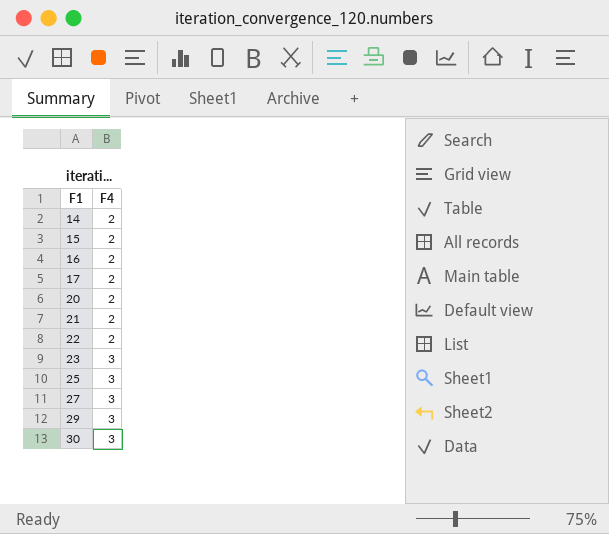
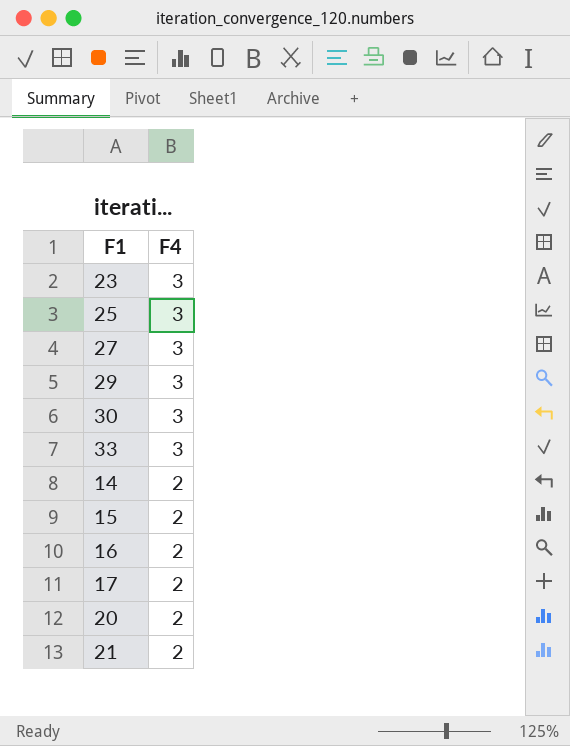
row order: F1 ascending -> F4 descending
row 22: 2 -> none
row 33: none -> 3

